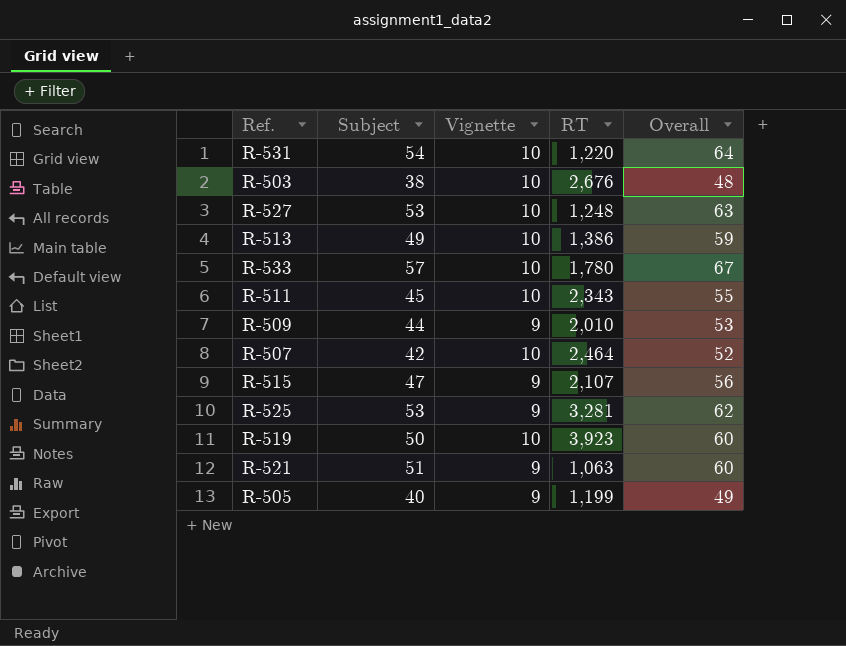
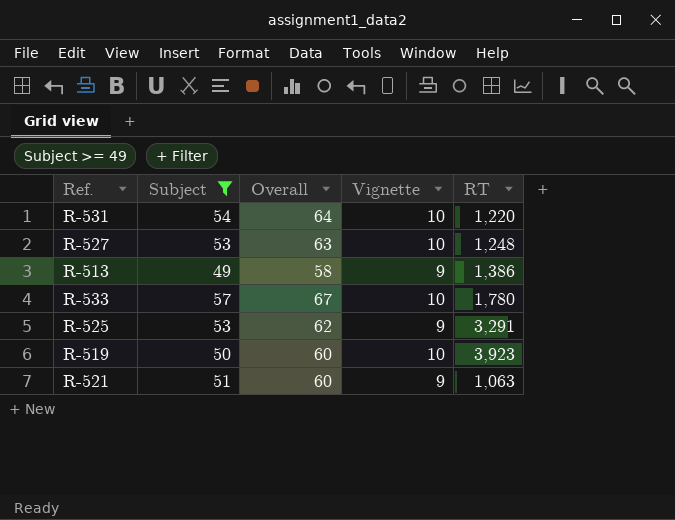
filter: none -> Subject >= 49
column Overall | position: 5 -> 3
R-513 | Overall: 59 -> 58
R-513 | Vignette: 10 -> 9
R-525 | RT: 3,281 -> 3,291

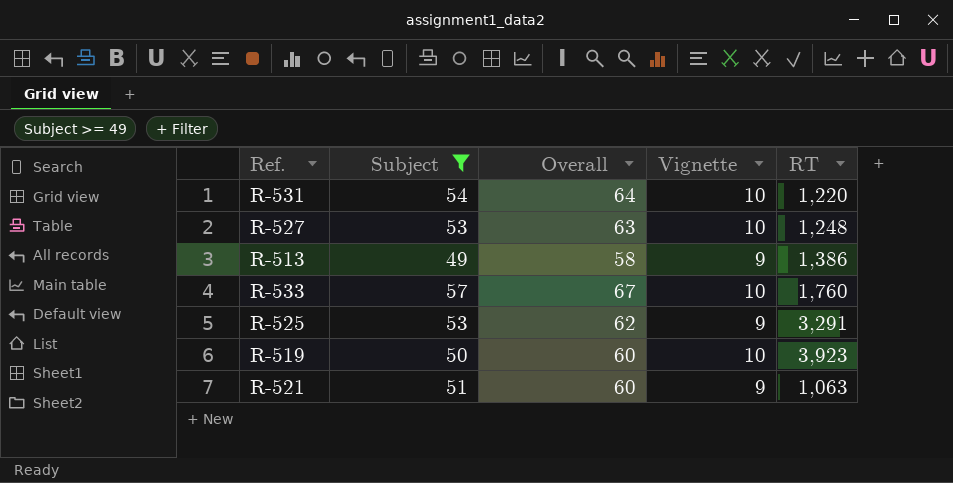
R-533 | RT: 1,780 -> 1,760

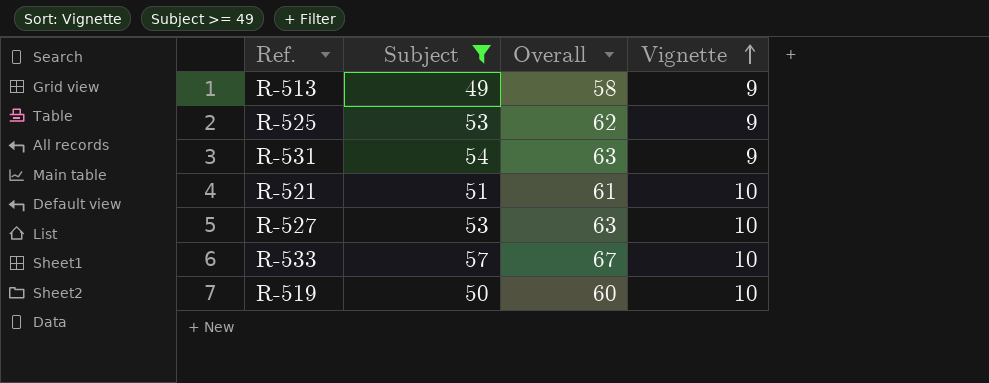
row order: none -> Vignette ascending
column RT | position: 5 -> none
R-531 | Overall: 64 -> 63
R-531 | Vignette: 10 -> 9
R-521 | Overall: 60 -> 61
R-521 | Vignette: 9 -> 10

